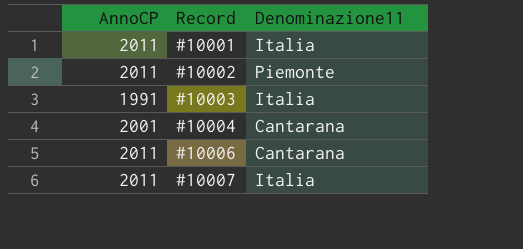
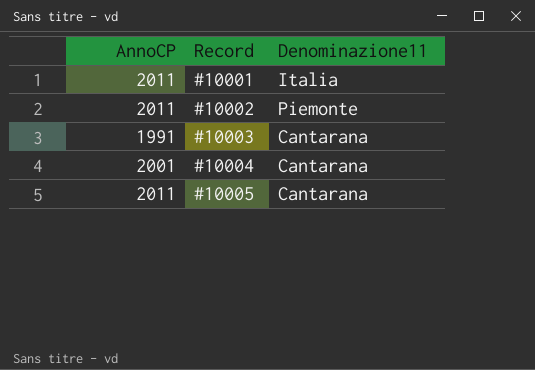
row #10006: 2011 | Cantarana -> none
row #10007: 2011 | Italia -> none
#10003 | Denominazione11: Italia -> Cantarana
row #10005: none -> 2011 | Cantarana

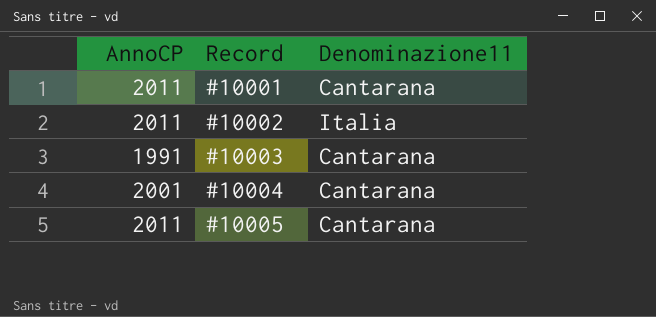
#10001 | Denominazione11: Italia -> Cantarana
#10002 | Denominazione11: Piemonte -> Italia

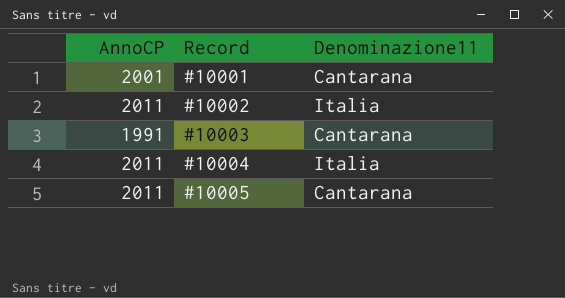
#10001 | AnnoCP: 2011 -> 2001
#10004 | AnnoCP: 2001 -> 2011
#10004 | Denominazione11: Cantarana -> Italia

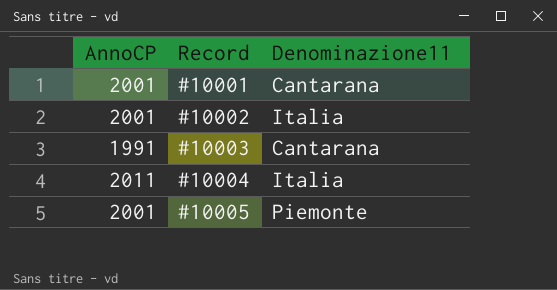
#10002 | AnnoCP: 2011 -> 2001
#10005 | AnnoCP: 2011 -> 2001
#10005 | Denominazione11: Cantarana -> Piemonte

